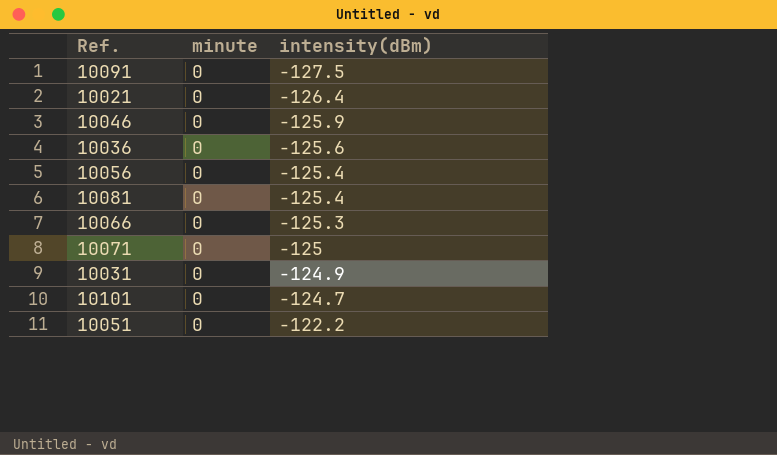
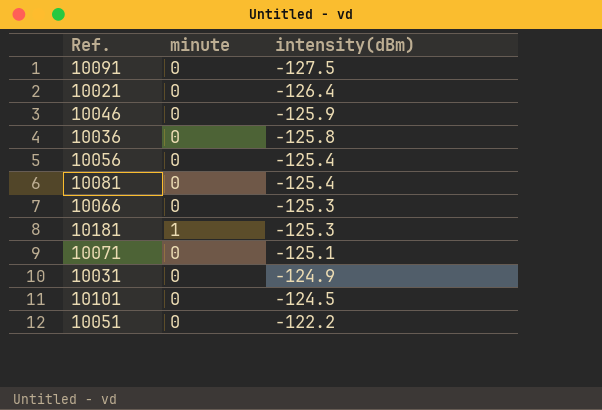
10036 | intensity(dBm): -125.6 -> -125.8
row 10181: none -> 1 | -125.3
10071 | intensity(dBm): -125 -> -125.1
10101 | intensity(dBm): -124.7 -> -124.5

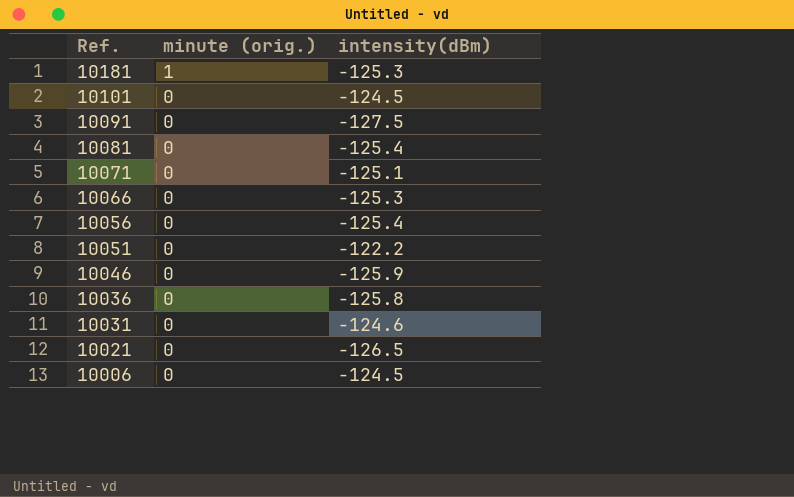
row order: intensity(dBm) ascending -> Ref. descending
column name: minute -> minute (orig.)
10031 | intensity(dBm): -124.9 -> -124.6
10021 | intensity(dBm): -126.4 -> -126.5
row 10006: none -> 0 | -124.5

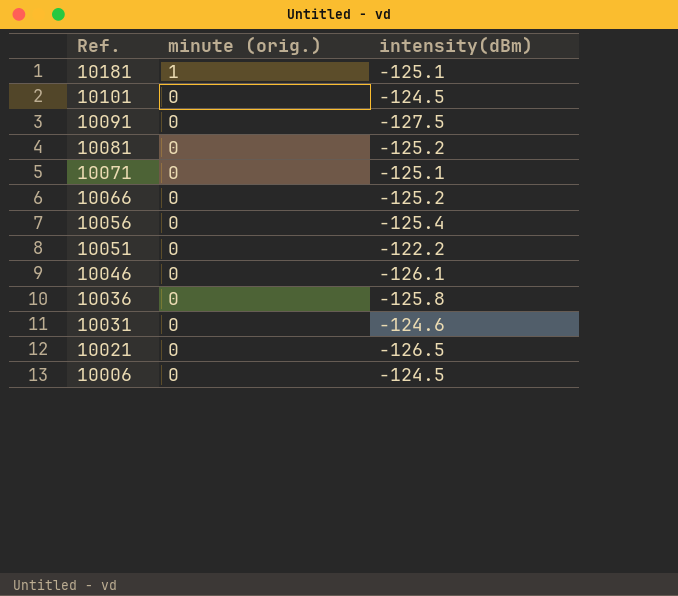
10181 | intensity(dBm): -125.3 -> -125.1
10081 | intensity(dBm): -125.4 -> -125.2
10066 | intensity(dBm): -125.3 -> -125.2
10046 | intensity(dBm): -125.9 -> -126.1

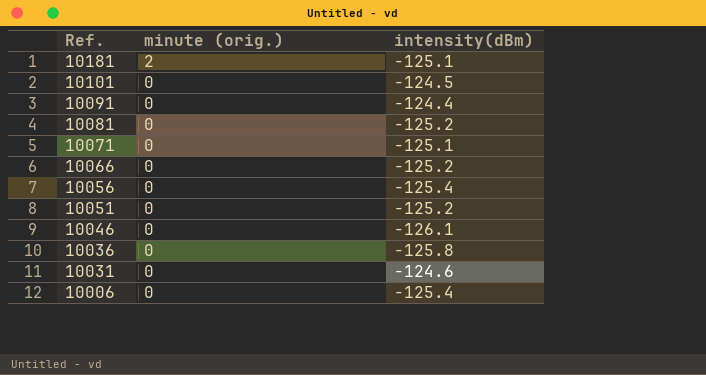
row 10021: 0 | -126.5 -> none
10181 | minute (orig.): 1 -> 2
10091 | intensity(dBm): -127.5 -> -124.4
10051 | intensity(dBm): -122.2 -> -125.2
10006 | intensity(dBm): -124.5 -> -125.4

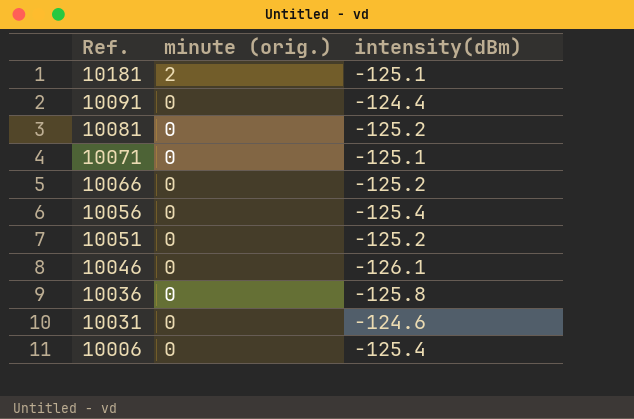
row 10101: 0 | -124.5 -> none

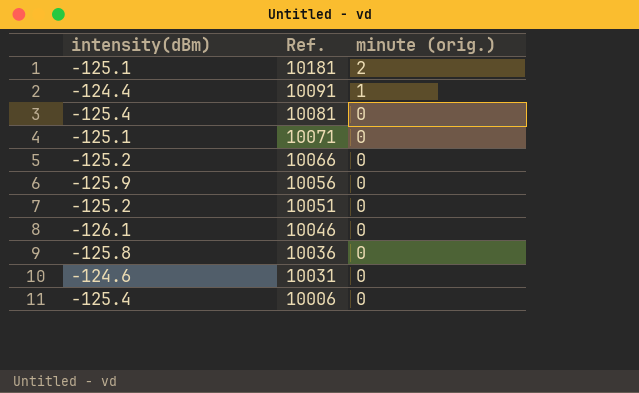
column intensity(dBm) | position: 3 -> 1
10091 | minute (orig.): 0 -> 1
10081 | intensity(dBm): -125.2 -> -125.4
10056 | intensity(dBm): -125.4 -> -125.9

